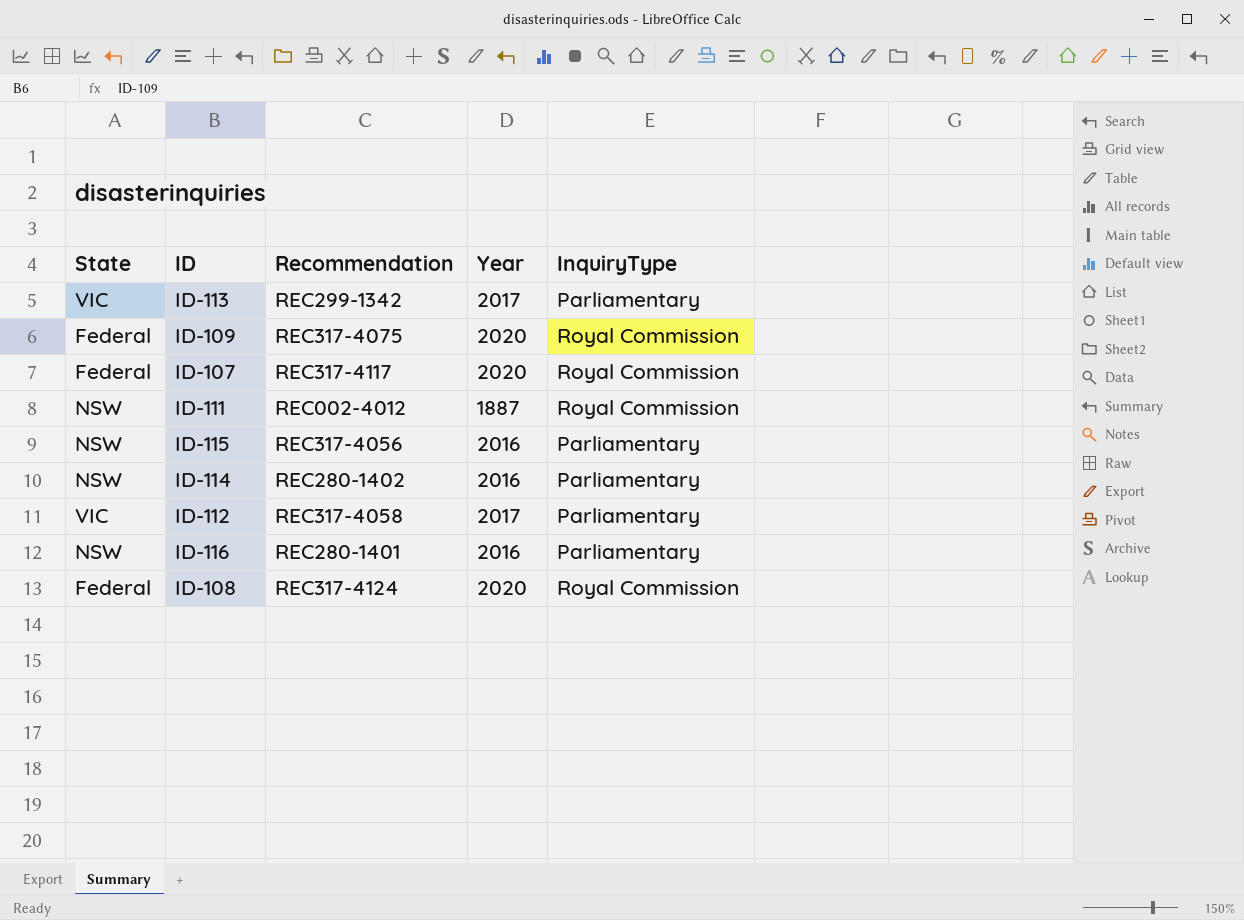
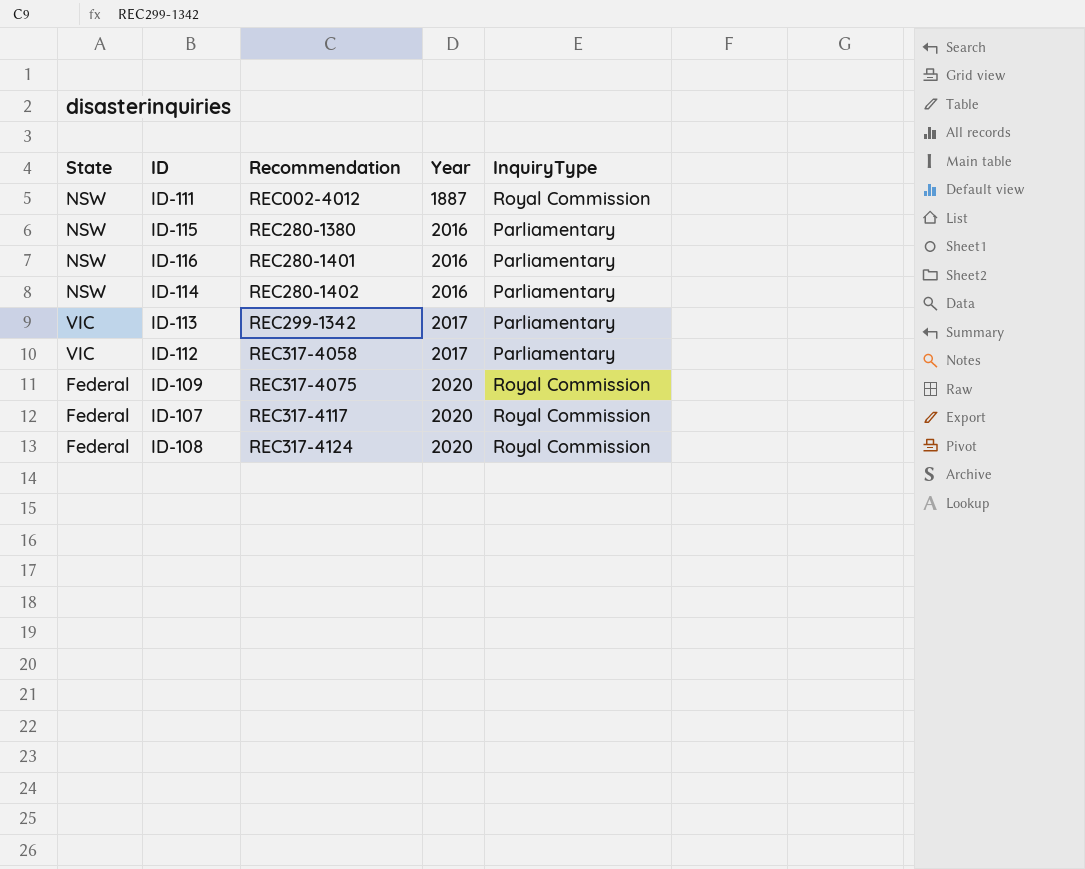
row order: none -> Recommendation ascending
ID-115 | Recommendation: REC317-4056 -> REC280-1380

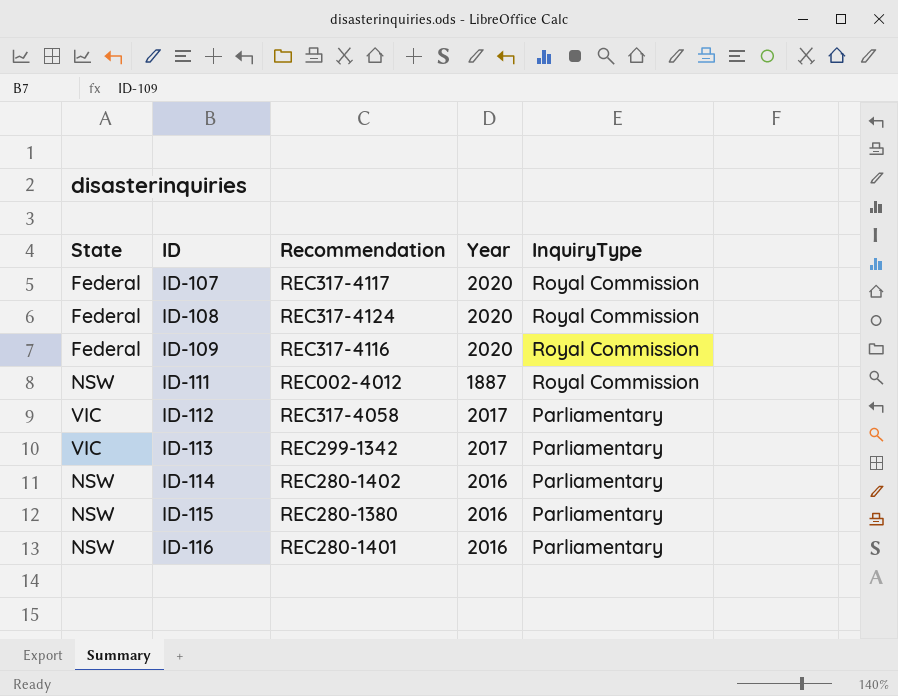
row order: Recommendation ascending -> ID ascending
ID-109 | Recommendation: REC317-4075 -> REC317-4116

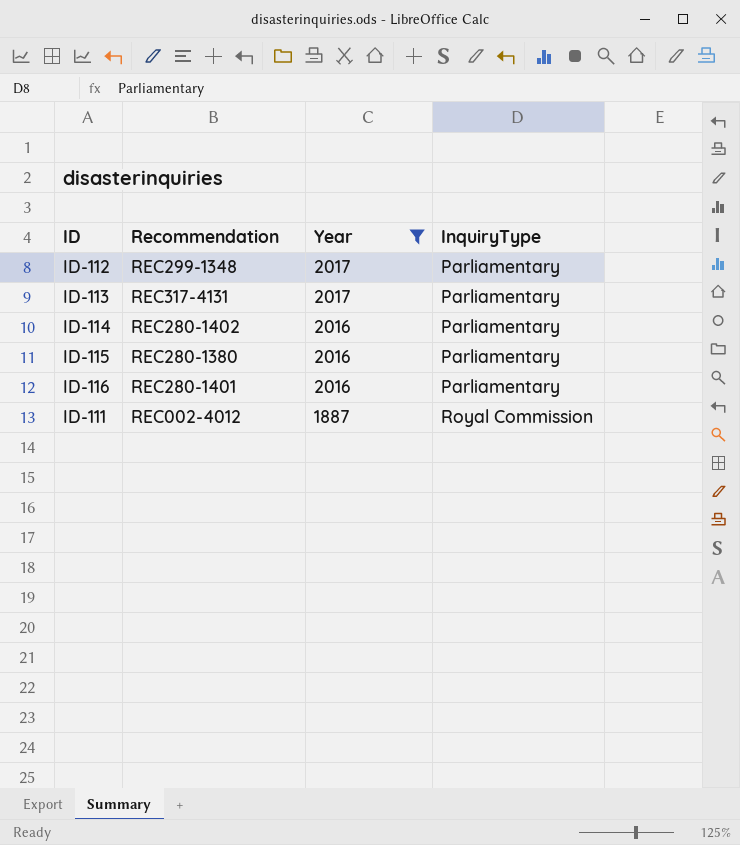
filter: none -> Year != 2020
row order: ID ascending -> Year descending
column State | position: 1 -> none
ID-112 | Recommendation: REC317-4058 -> REC299-1348
ID-113 | Recommendation: REC299-1342 -> REC317-4131

